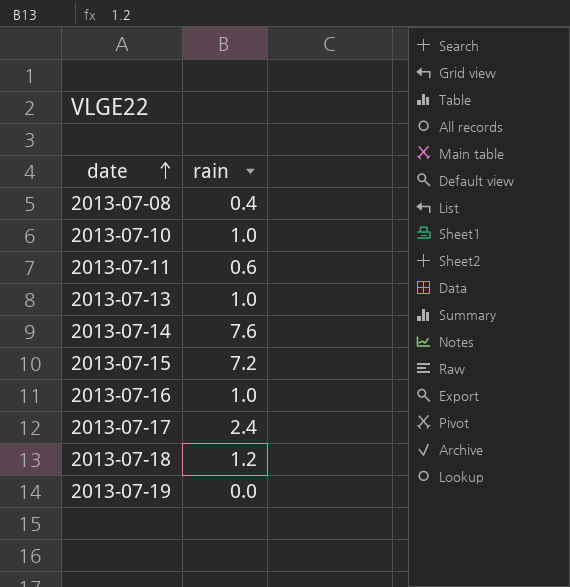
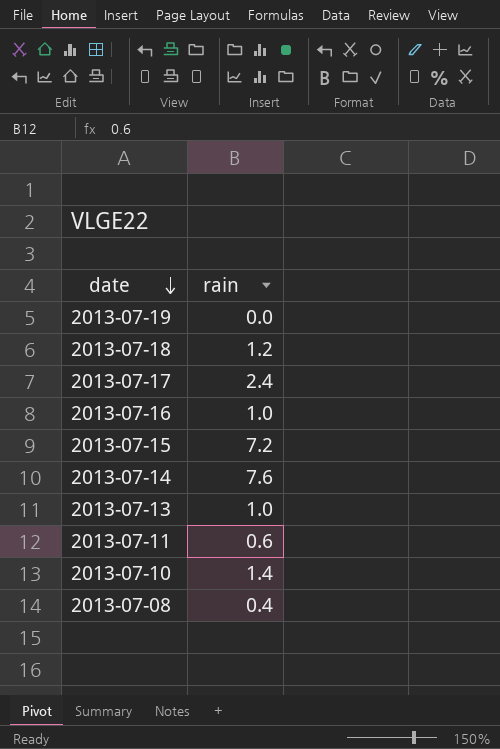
row order: date ascending -> date descending
2013-07-10 | rain: 1.0 -> 1.4

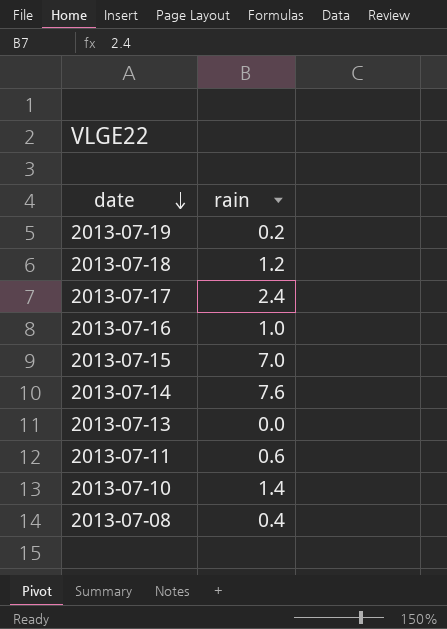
2013-07-19 | rain: 0.0 -> 0.2
2013-07-15 | rain: 7.2 -> 7.0
2013-07-13 | rain: 1.0 -> 0.0

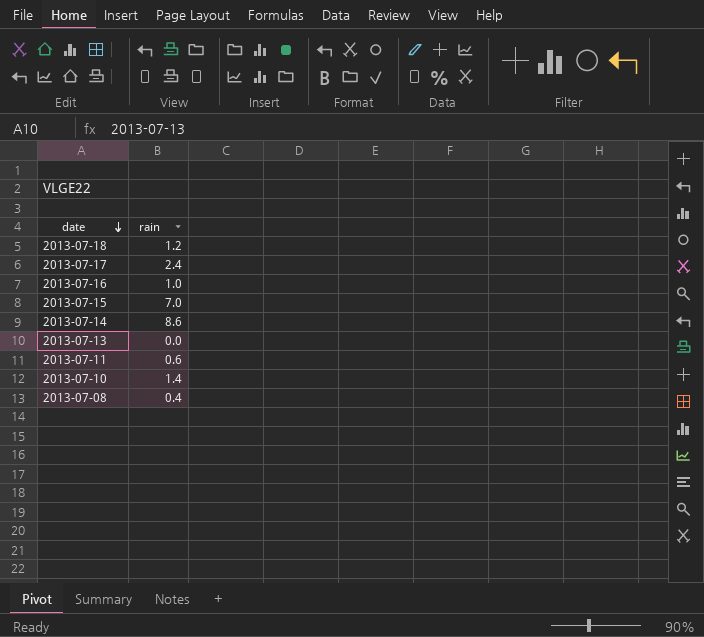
row 2013-07-19: 0.2 -> none
2013-07-14 | rain: 7.6 -> 8.6

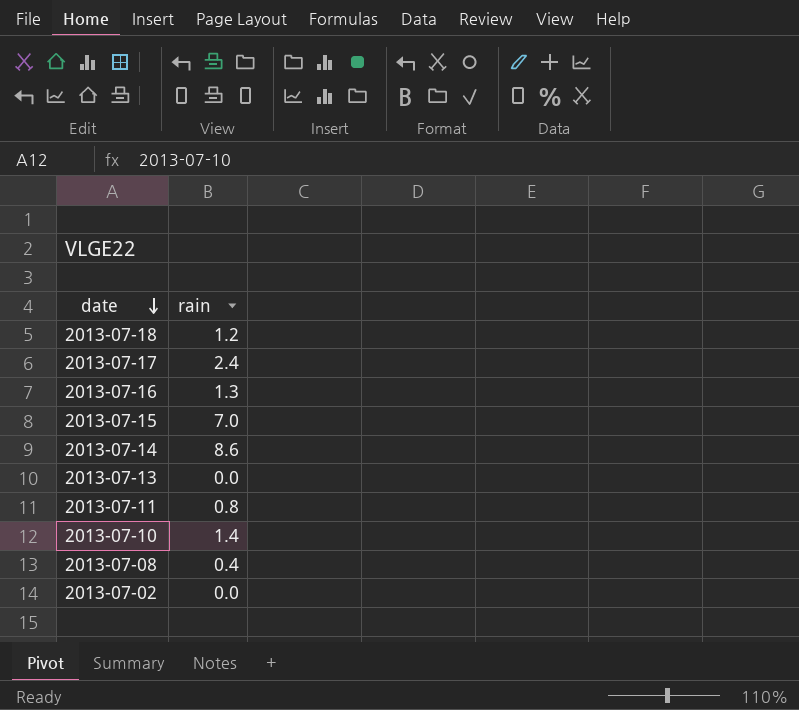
2013-07-16 | rain: 1.0 -> 1.3
2013-07-11 | rain: 0.6 -> 0.8
row 2013-07-02: none -> 0.0

